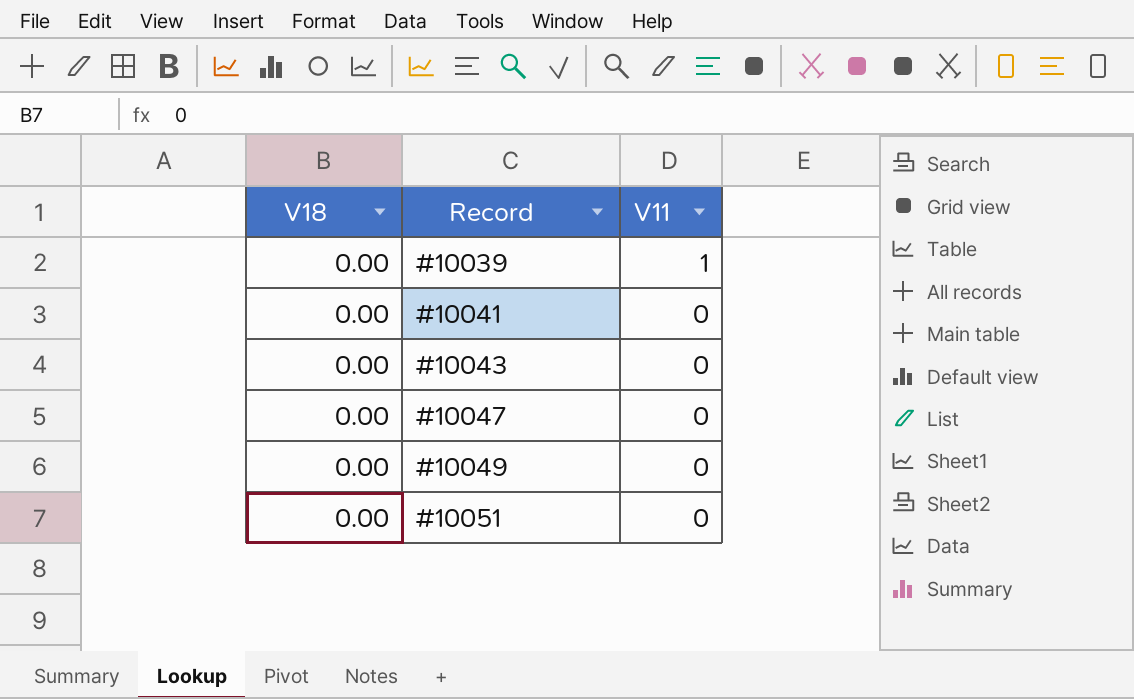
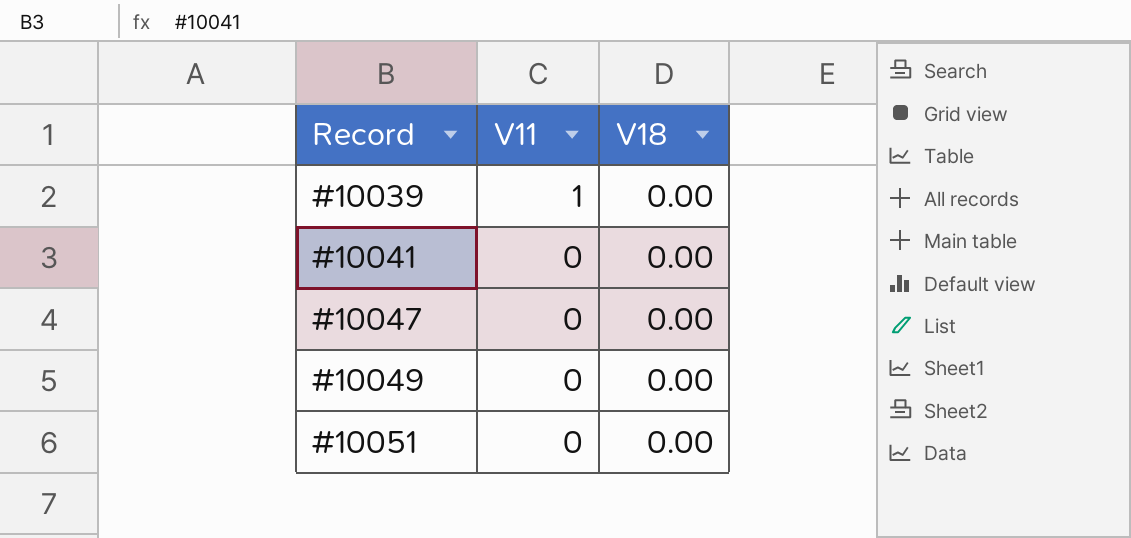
column V18 | position: 1 -> 3
row #10043: 0.00 | 0 -> none

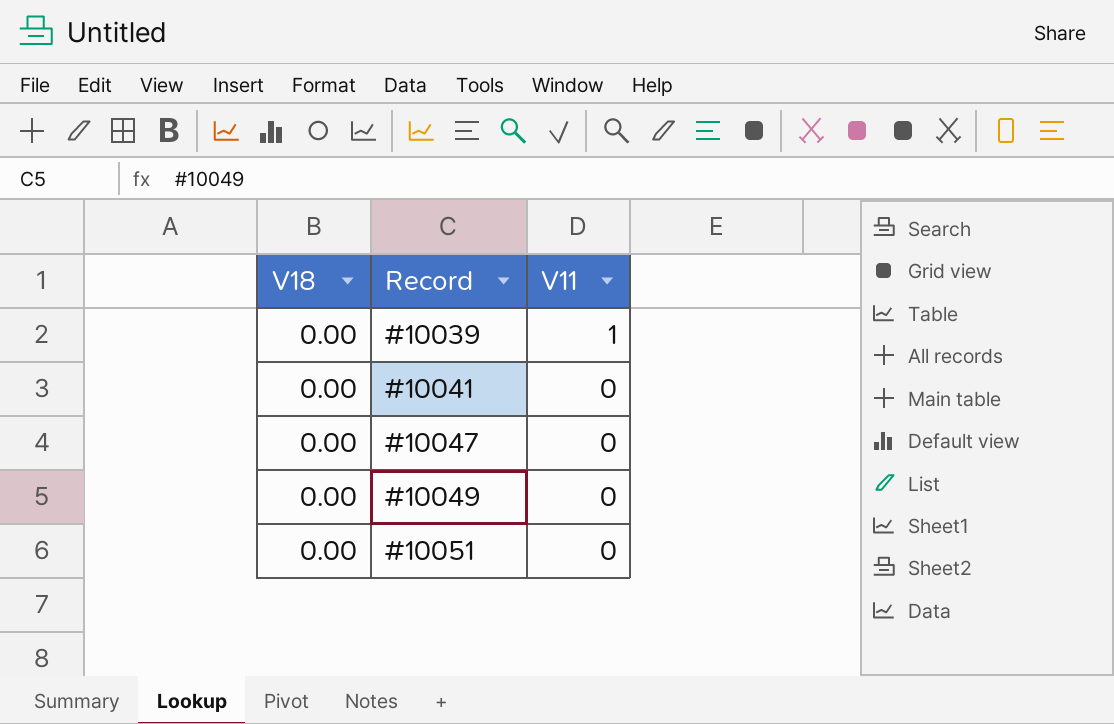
column V18 | position: 3 -> 1

